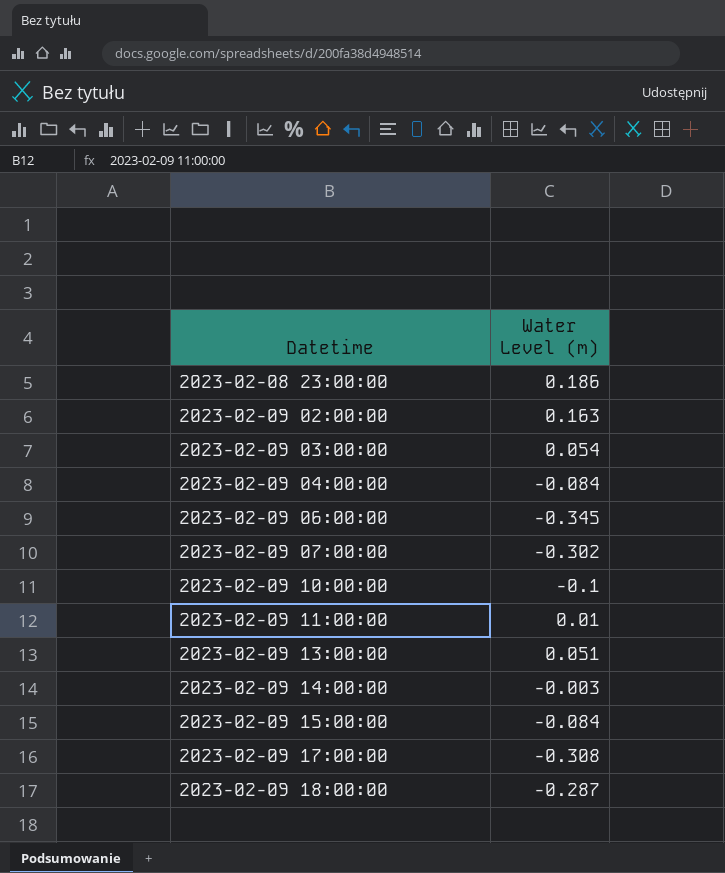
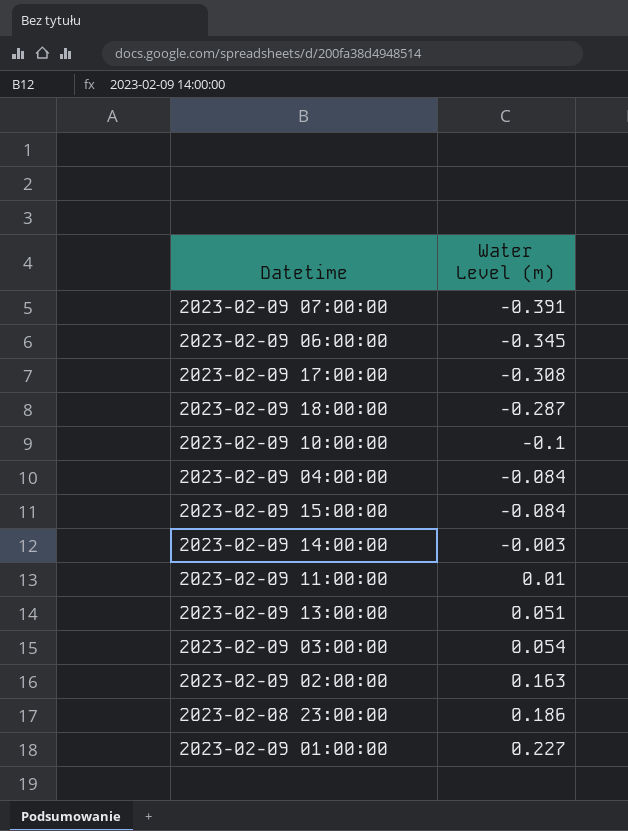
row order: Datetime ascending -> Water Level (m) ascending
2023-02-09 07:00:00 | Water Level (m): -0.302 -> -0.391
row 2023-02-09 01:00:00: none -> 0.227

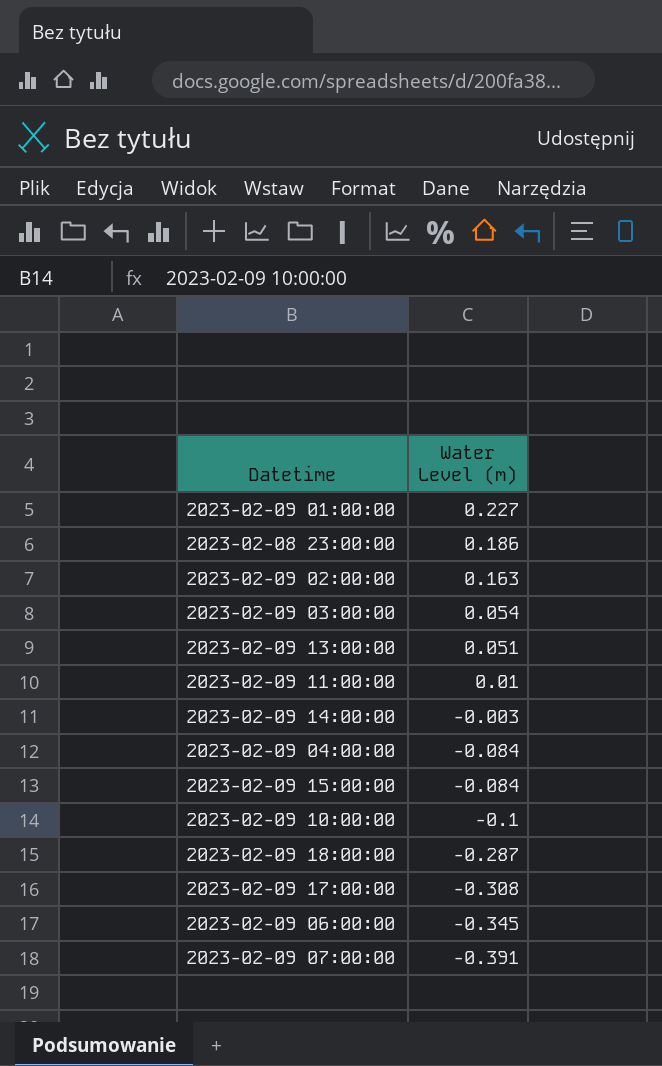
row order: Water Level (m) ascending -> Water Level (m) descending

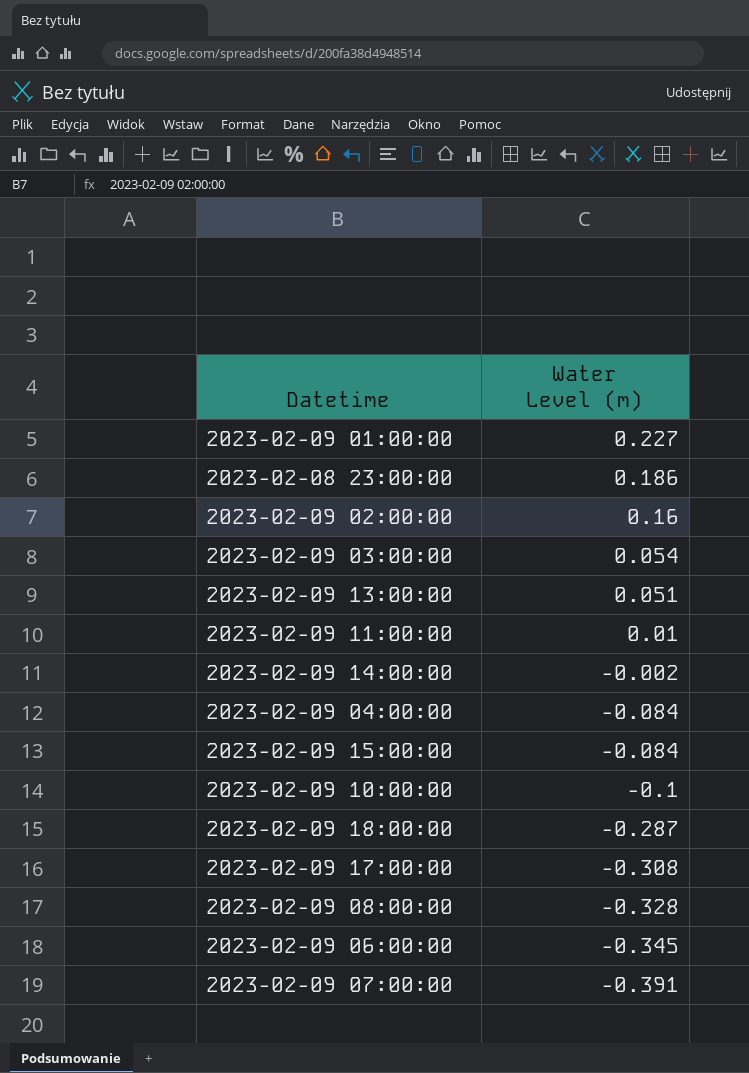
2023-02-09 02:00:00 | Water Level (m): 0.163 -> 0.16
2023-02-09 14:00:00 | Water Level (m): -0.003 -> -0.002
row 2023-02-09 08:00:00: none -> -0.328

